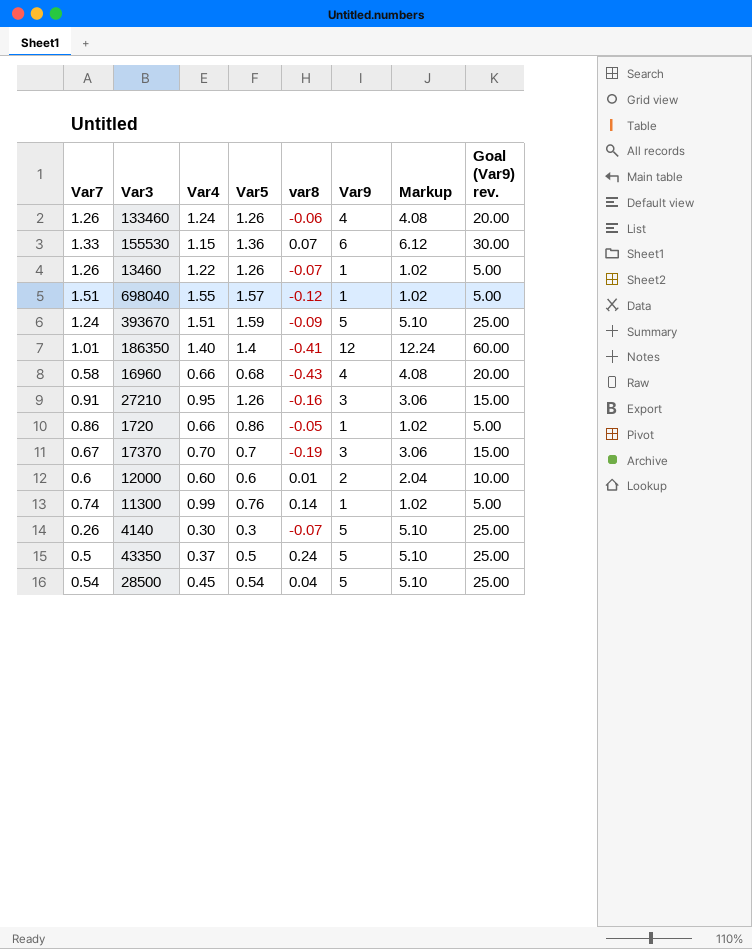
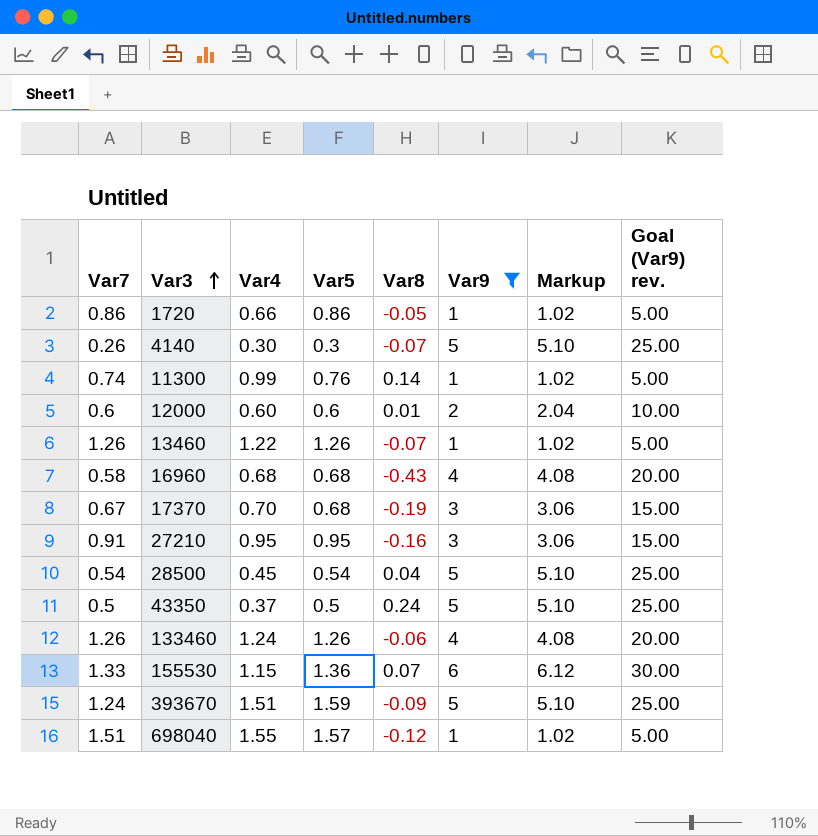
filter: none -> Var9 != 12
row order: none -> Var3 ascending
column name: var8 -> Var8
16960 | Var4: 0.66 -> 0.68
17370 | Var5: 0.7 -> 0.68
27210 | Var5: 1.26 -> 0.95

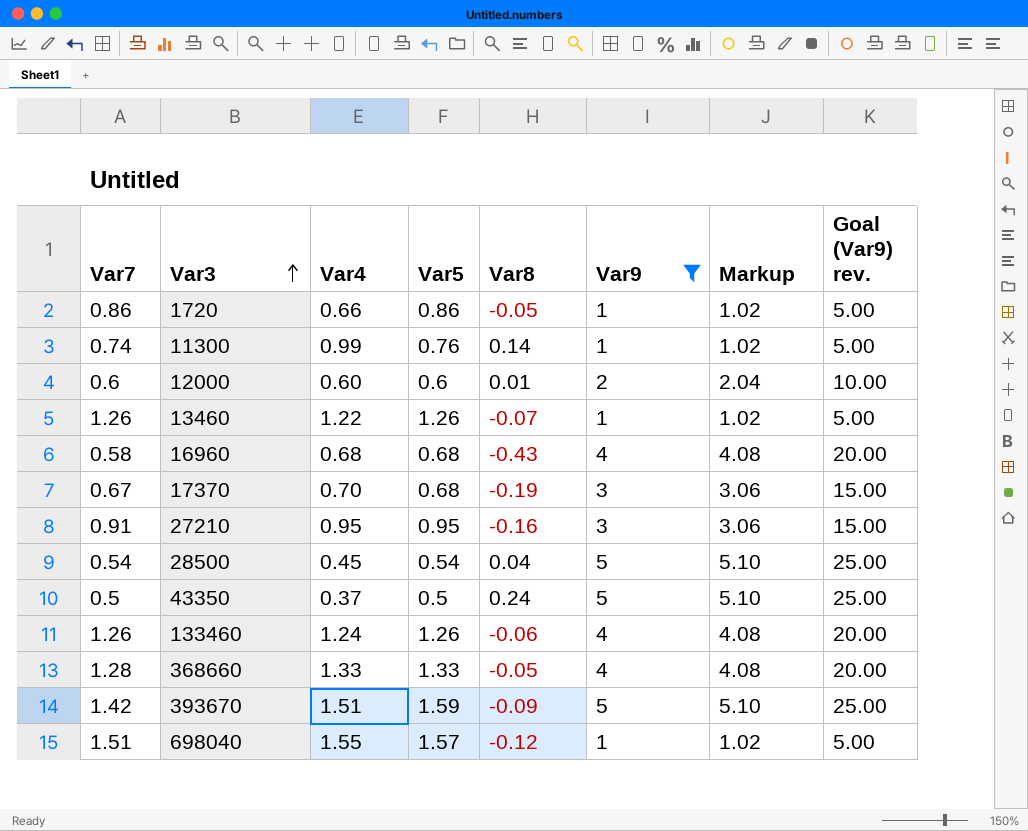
row 4140: 0.26 | 0.30 | 0.3 | -0.07 | 5 | 5.10 | 25.00 -> none
row 155530: 1.33 | 1.15 | 1.36 | 0.07 | 6 | 6.12 | 30.00 -> none
row 368660: none -> 1.28 | 1.33 | 1.33 | -0.05 | 4 | 4.08 | 20.00
393670 | Var7: 1.24 -> 1.42

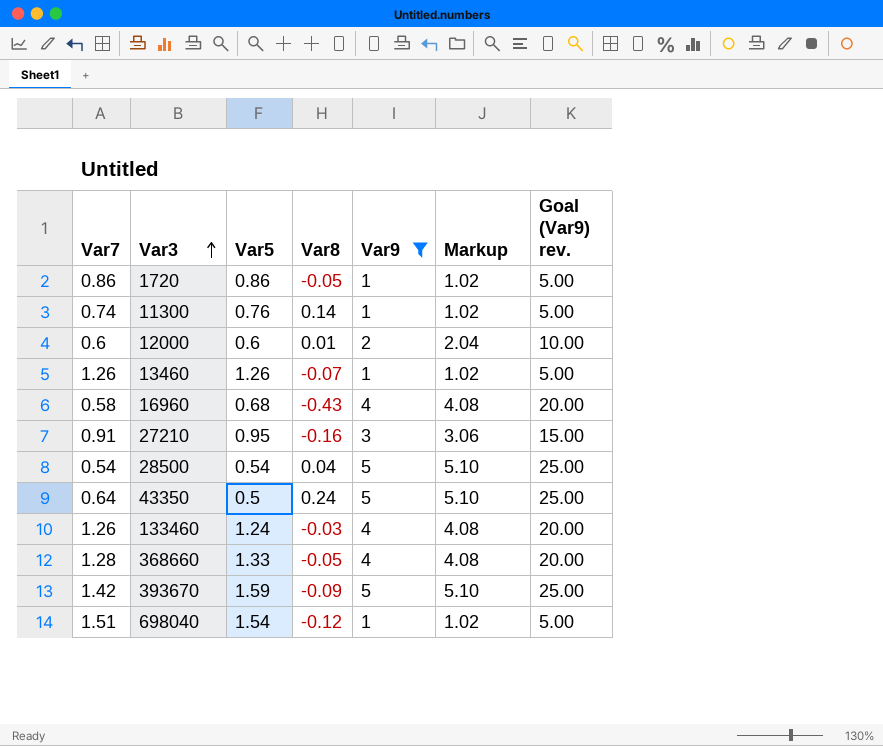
column Var4 | position: 3 -> none
row 17370: 0.67 | 0.70 | 0.68 | -0.19 | 3 | 3.06 | 15.00 -> none
43350 | Var7: 0.5 -> 0.64
133460 | Var5: 1.26 -> 1.24
133460 | Var8: -0.06 -> -0.03
698040 | Var5: 1.57 -> 1.54

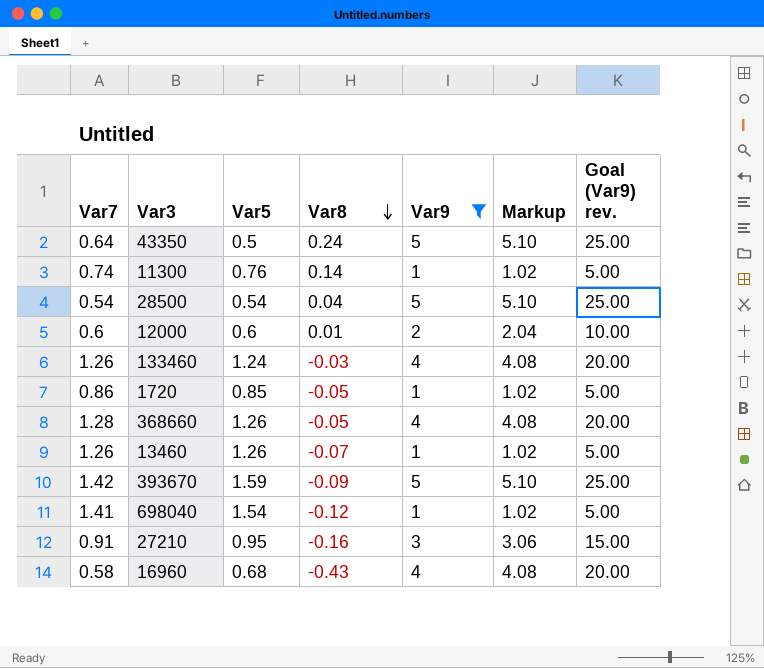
row order: Var3 ascending -> Var8 descending
1720 | Var5: 0.86 -> 0.85
368660 | Var5: 1.33 -> 1.26
698040 | Var7: 1.51 -> 1.41

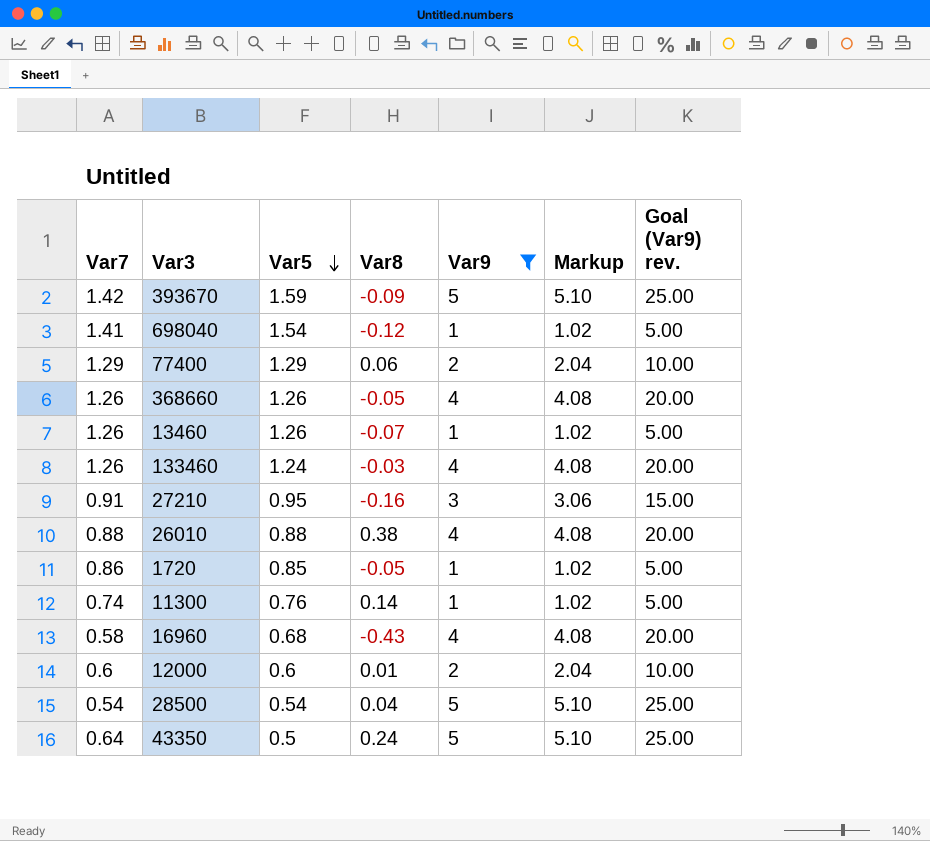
row order: Var8 descending -> Var5 descending
row 77400: none -> 1.29 | 1.29 | 0.06 | 2 | 2.04 | 10.00
368660 | Var7: 1.28 -> 1.26
row 26010: none -> 0.88 | 0.88 | 0.38 | 4 | 4.08 | 20.00

